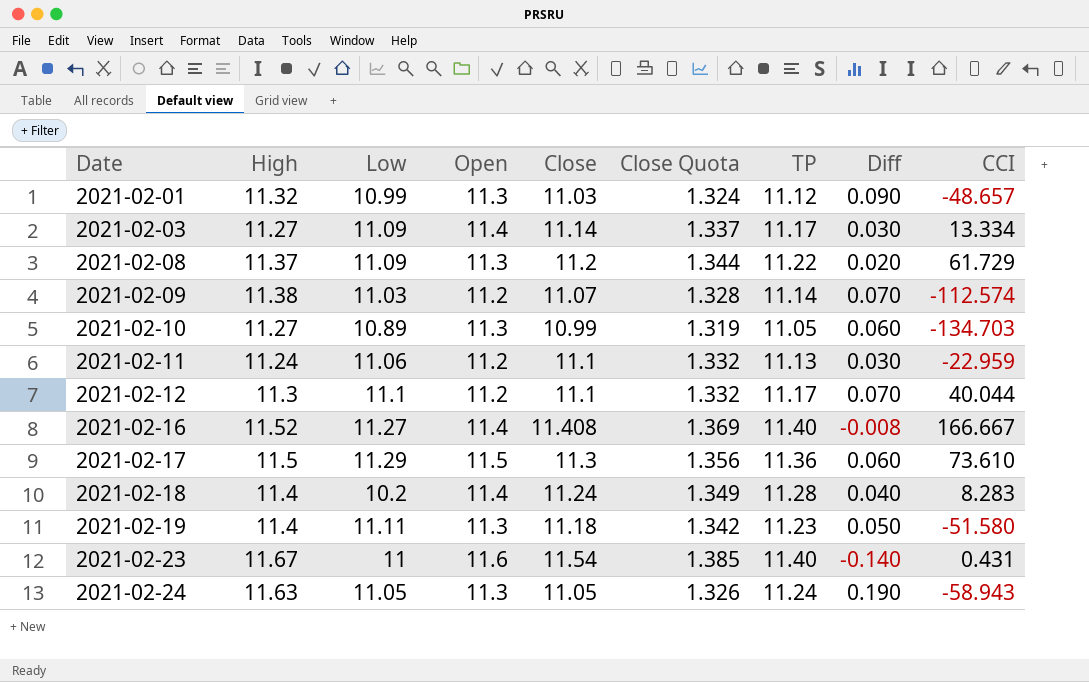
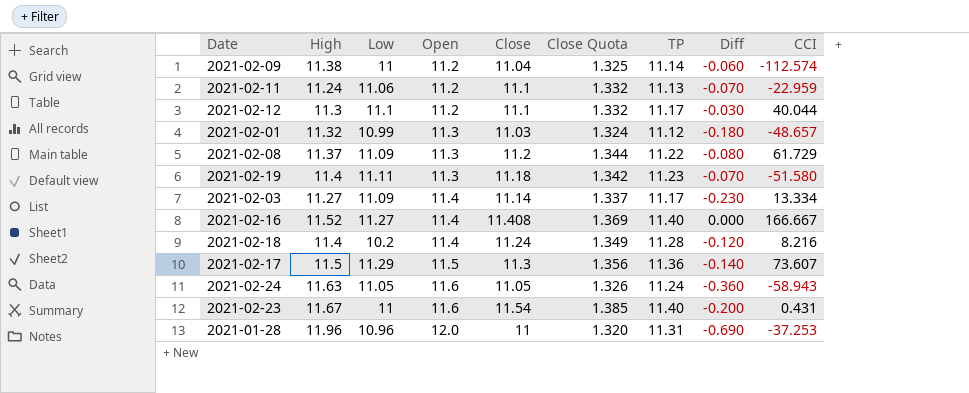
row order: Date ascending -> Open ascending
column Diff | formula: [TP] - [Close] -> [TP] - [Open]
row 2021-02-10: 11.27 | 10.89 | 11.3 | 10.99 | 1.319 | 11.05 | 0.060 | -134.703 -> none
2021-02-09 | Low: 11.03 -> 11
2021-02-09 | Close: 11.07 -> 11.04
2021-02-09 | Close Quota: 1.328 -> 1.325
2021-02-18 | CCI: 8.283 -> 8.216
2021-02-17 | CCI: 73.610 -> 73.607
2021-02-24 | Open: 11.3 -> 11.6
row 2021-01-28: none -> 11.96 | 10.96 | 12.0 | 11 | 1.320 | 11.31 | -0.690 | -37.253

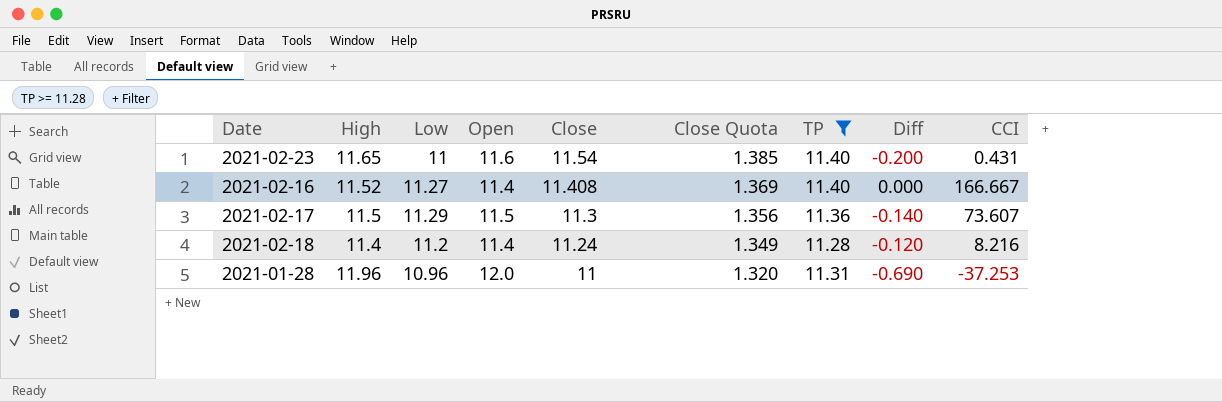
filter: none -> TP >= 11.28
row order: Open ascending -> Close descending
2021-02-23 | High: 11.67 -> 11.65
2021-02-18 | Low: 10.2 -> 11.2

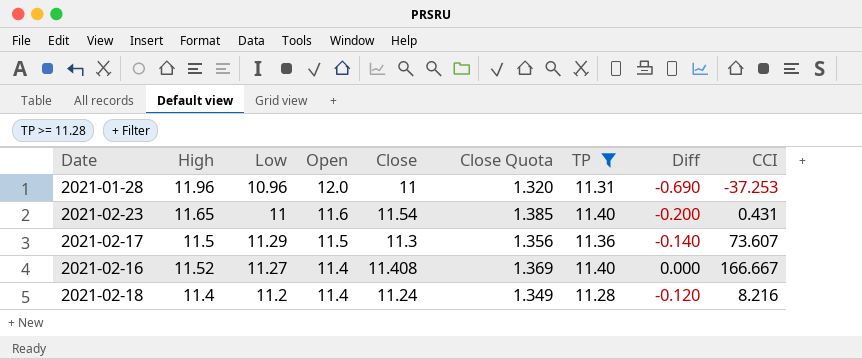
row order: Close descending -> Open descending

